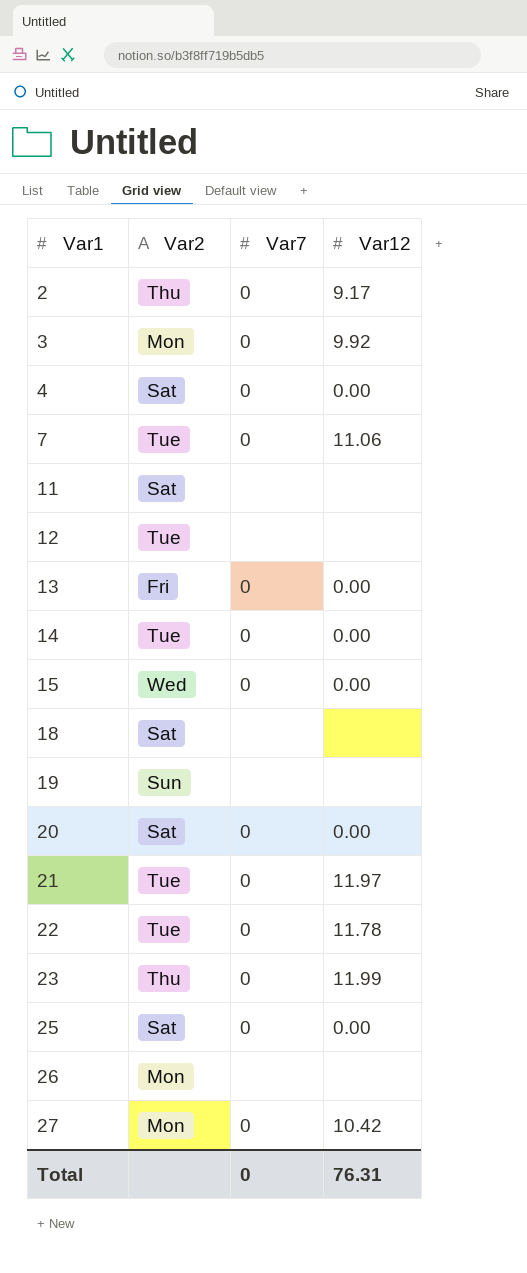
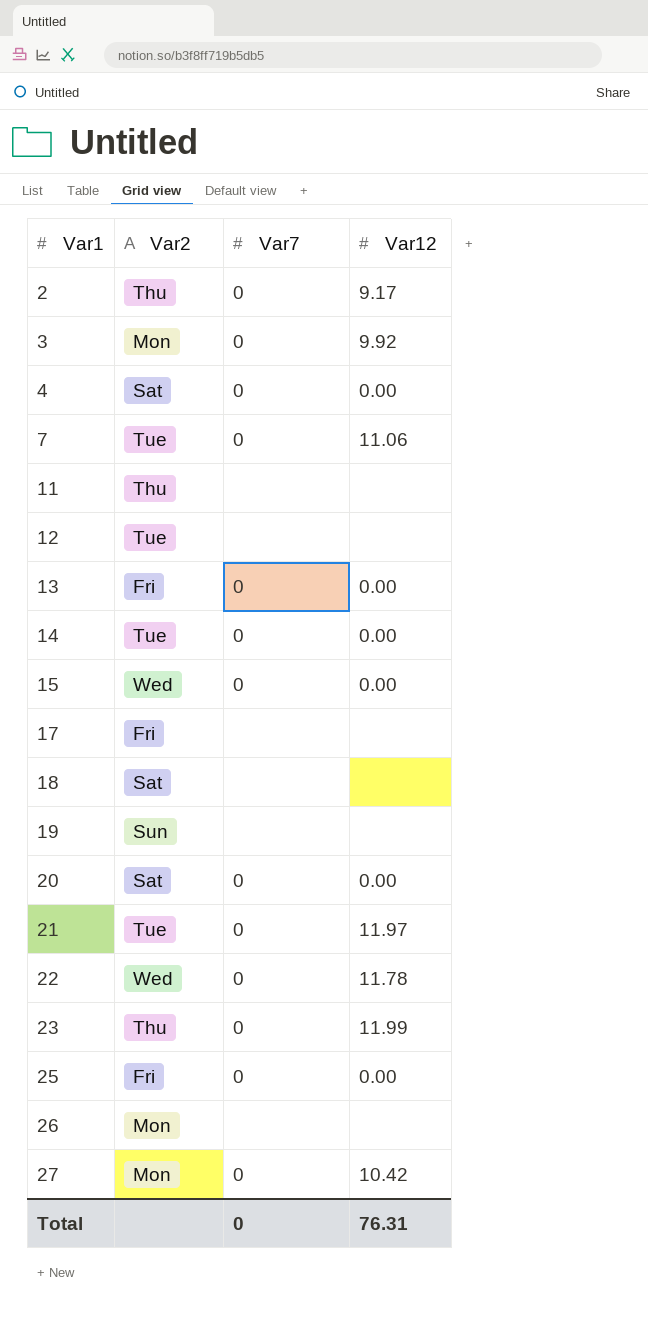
11 | Var2: Sat -> Thu
row 17: none -> Fri | none | none
22 | Var2: Tue -> Wed
25 | Var2: Sat -> Fri

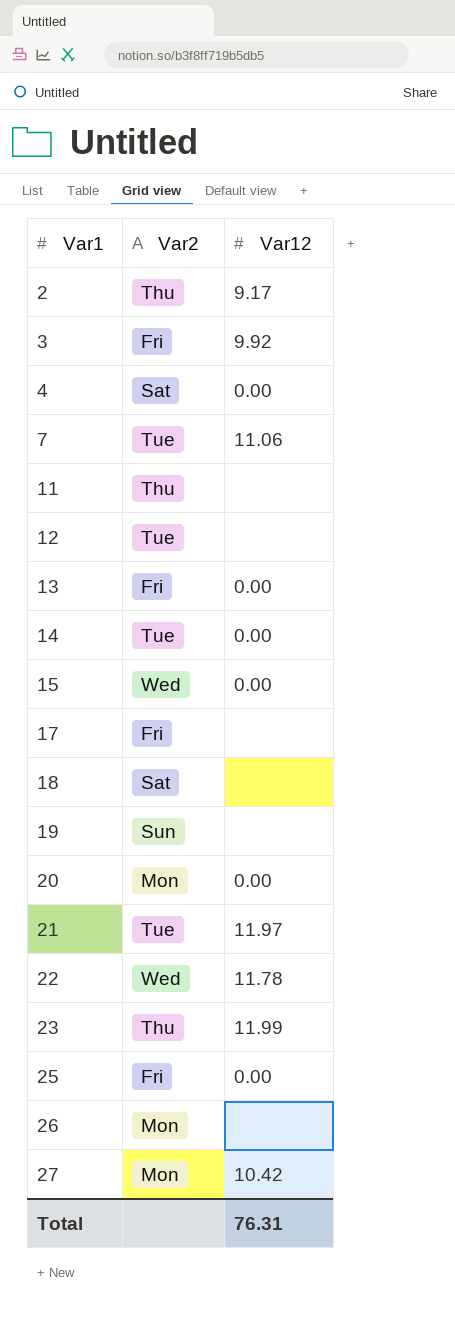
column Var7 | position: 3 -> none
3 | Var2: Mon -> Fri
20 | Var2: Sat -> Mon

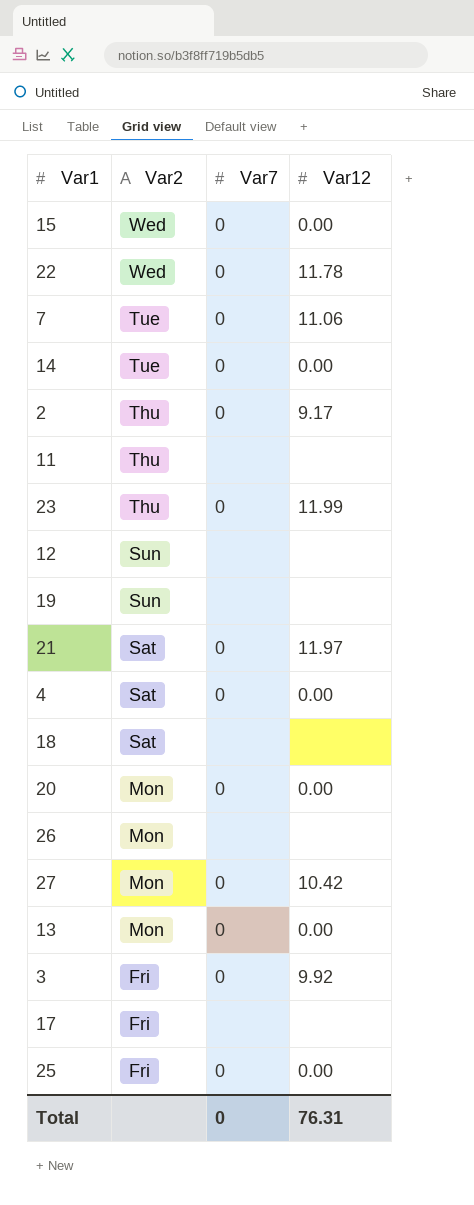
row order: Var1 ascending -> Var2 descending
column Var7 | position: none -> 3
12 | Var2: Tue -> Sun
21 | Var2: Tue -> Sat
13 | Var2: Fri -> Mon

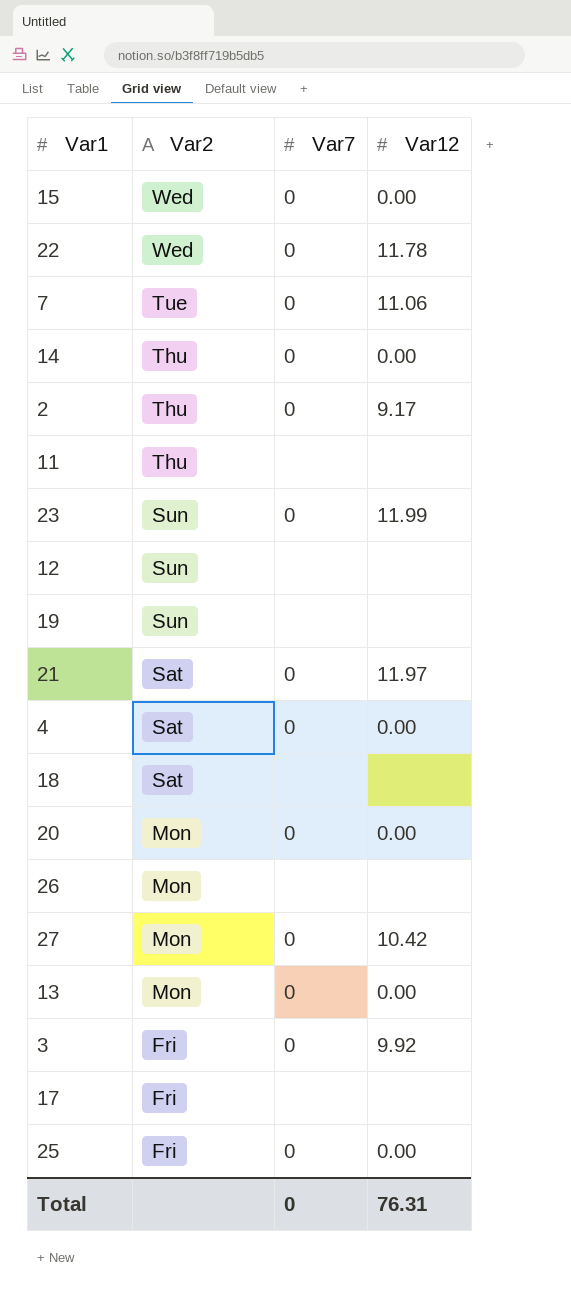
14 | Var2: Tue -> Thu
23 | Var2: Thu -> Sun

